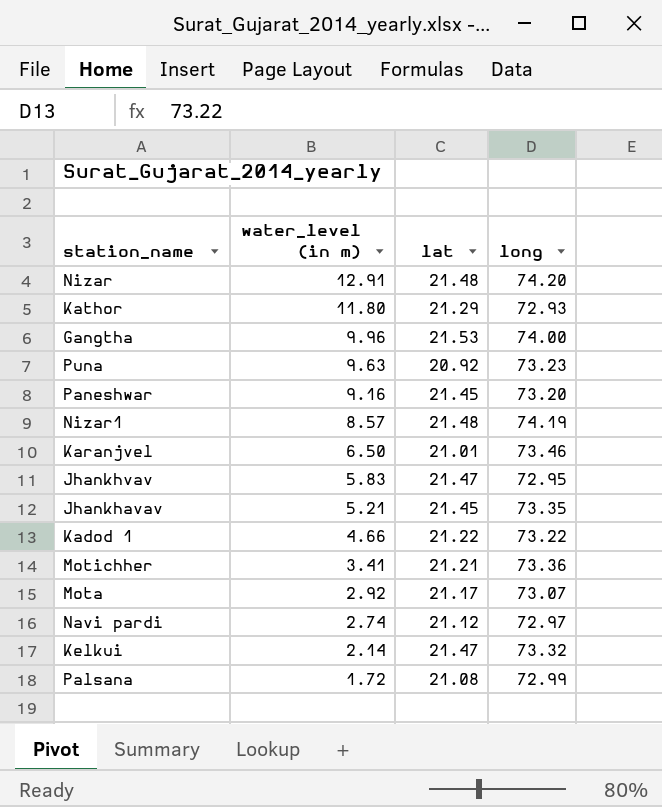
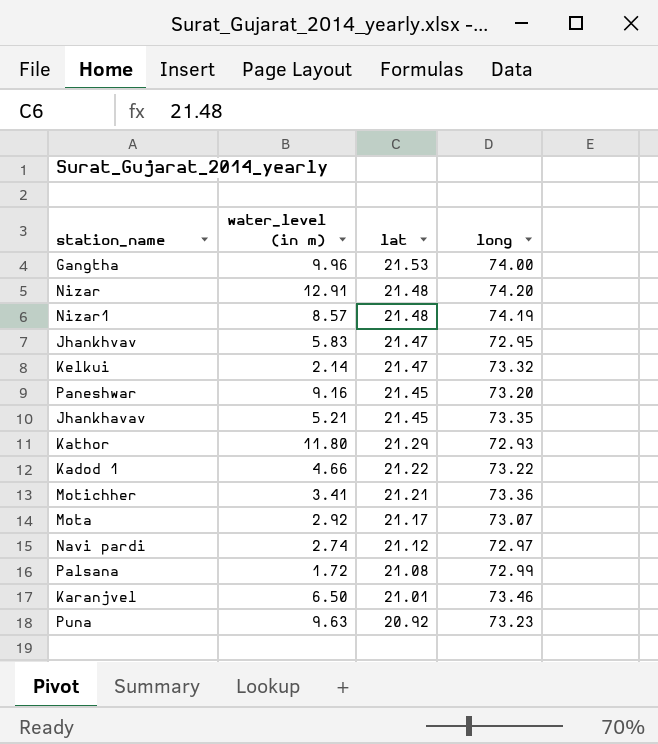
row order: water_level (in m) descending -> lat descending

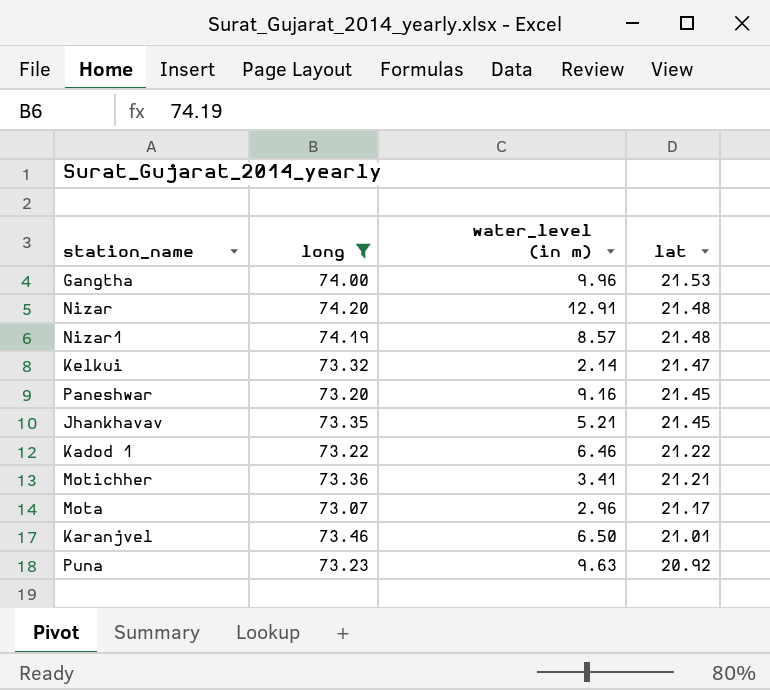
filter: none -> long >= 73.07
column long | position: 4 -> 2
Kadod 1 | water_level (in m): 4.66 -> 6.46
Mota | water_level (in m): 2.92 -> 2.96

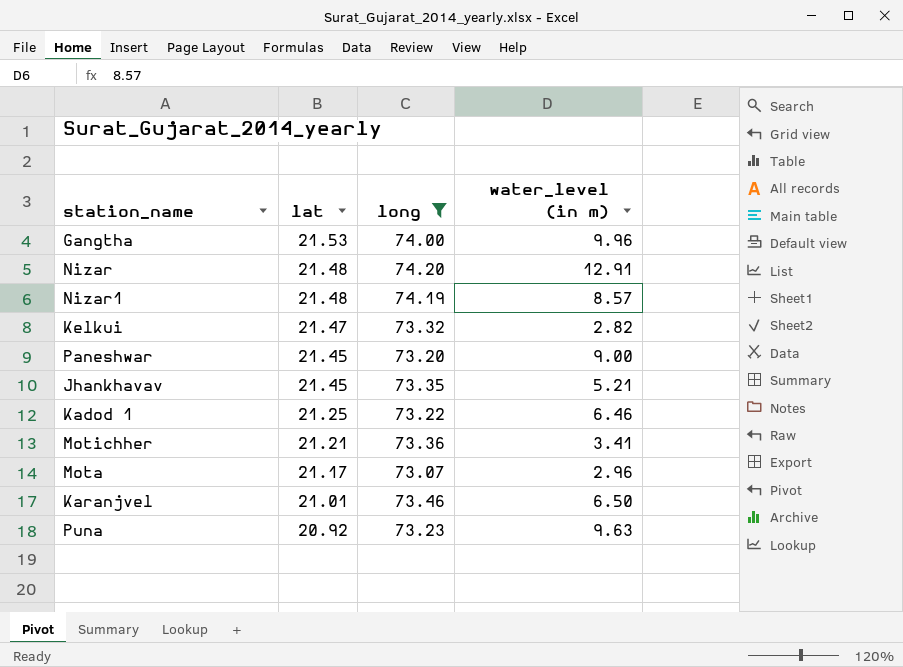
column lat | position: 4 -> 2
Kelkui | water_level (in m): 2.14 -> 2.82
Paneshwar | water_level (in m): 9.16 -> 9.00
Kadod 1 | lat: 21.22 -> 21.25

